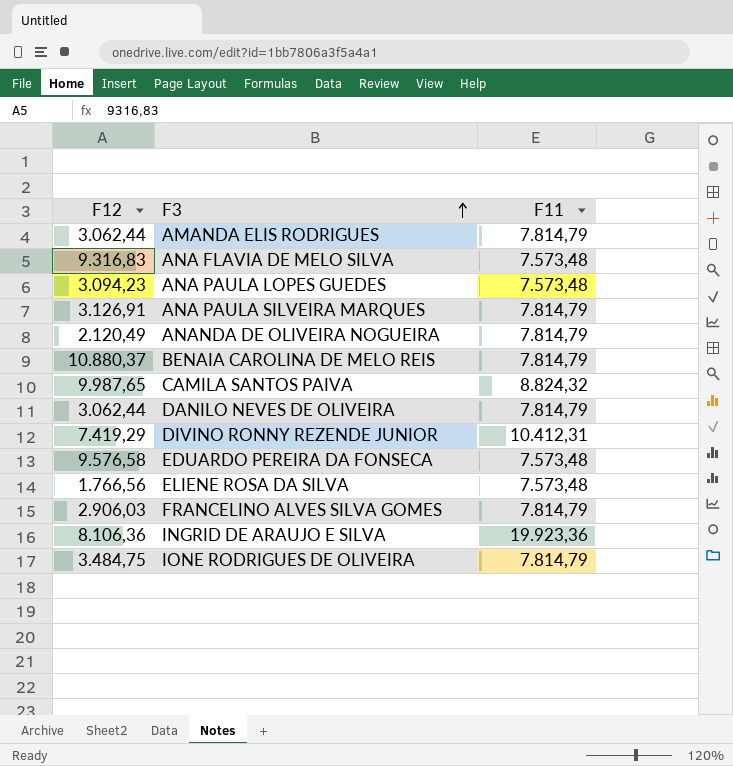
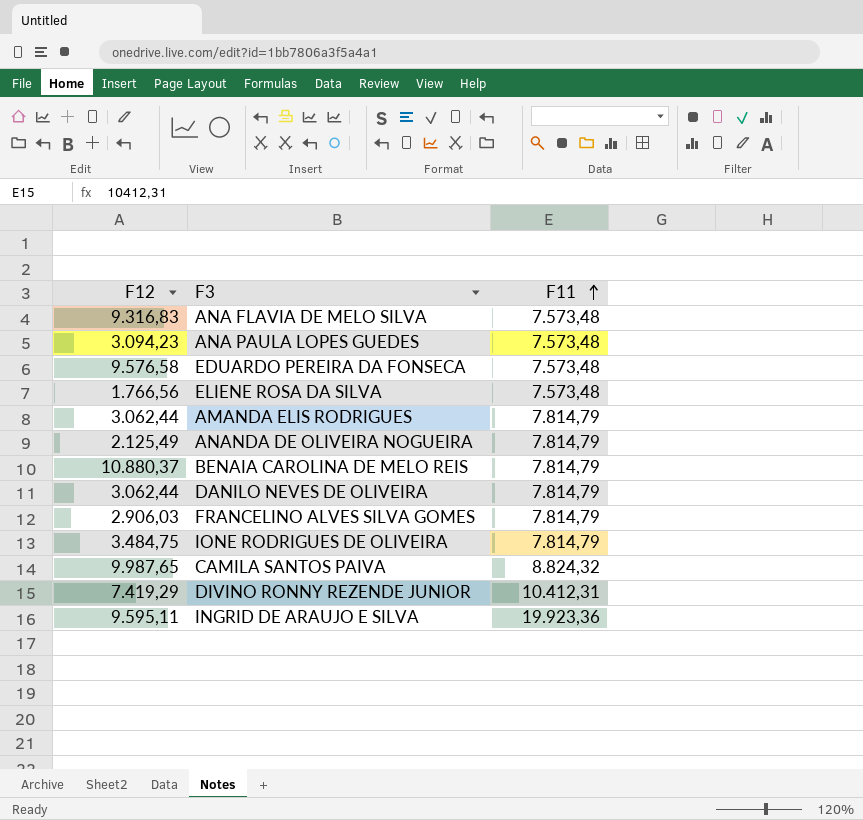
row order: F3 ascending -> F11 ascending
row ANA PAULA SILVEIRA MARQUES: 3.126,91 | 7.814,79 -> none
ANANDA DE OLIVEIRA NOGUEIRA | F12: 2.120,49 -> 2.125,49
INGRID DE ARAUJO E SILVA | F12: 8.106,36 -> 9.595,11

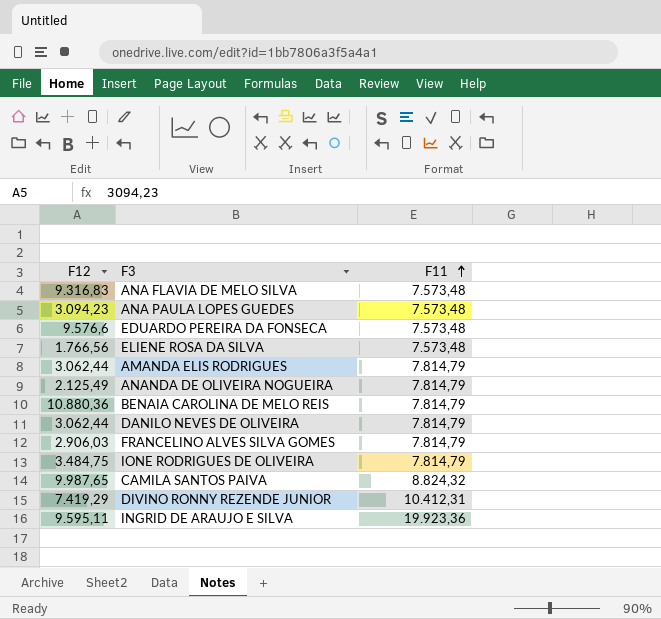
EDUARDO PEREIRA DA FONSECA | F12: 9.576,58 -> 9.576,6
BENAIA CAROLINA DE MELO REIS | F12: 10.880,37 -> 10.880,36

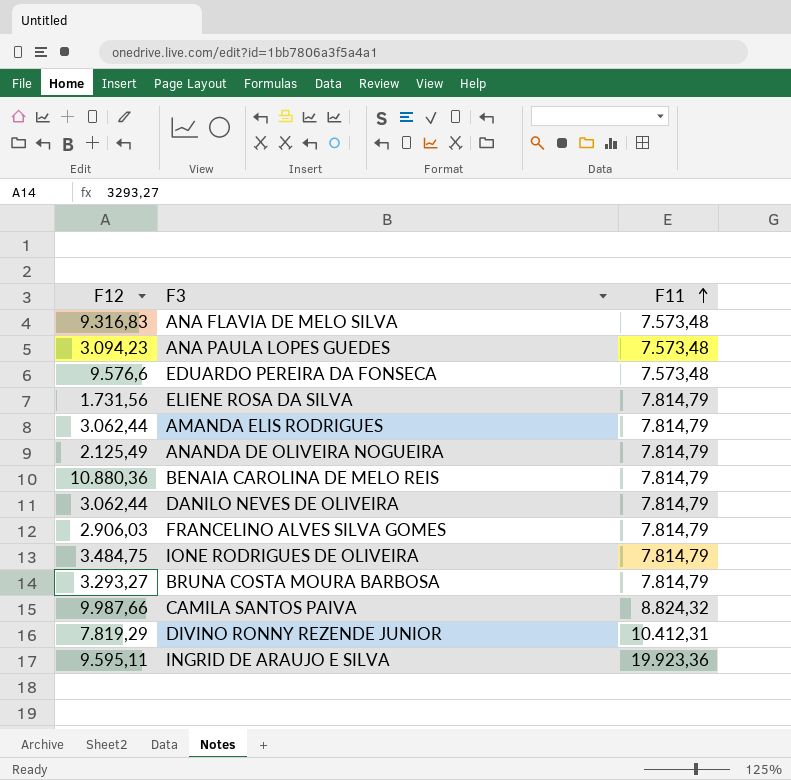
ELIENE ROSA DA SILVA | F12: 1.766,56 -> 1.731,56
ELIENE ROSA DA SILVA | F11: 7.573,48 -> 7.814,79
row BRUNA COSTA MOURA BARBOSA: none -> 3.293,27 | 7.814,79
CAMILA SANTOS PAIVA | F12: 9.987,65 -> 9.987,66
DIVINO RONNY REZENDE JUNIOR | F12: 7.419,29 -> 7.819,29

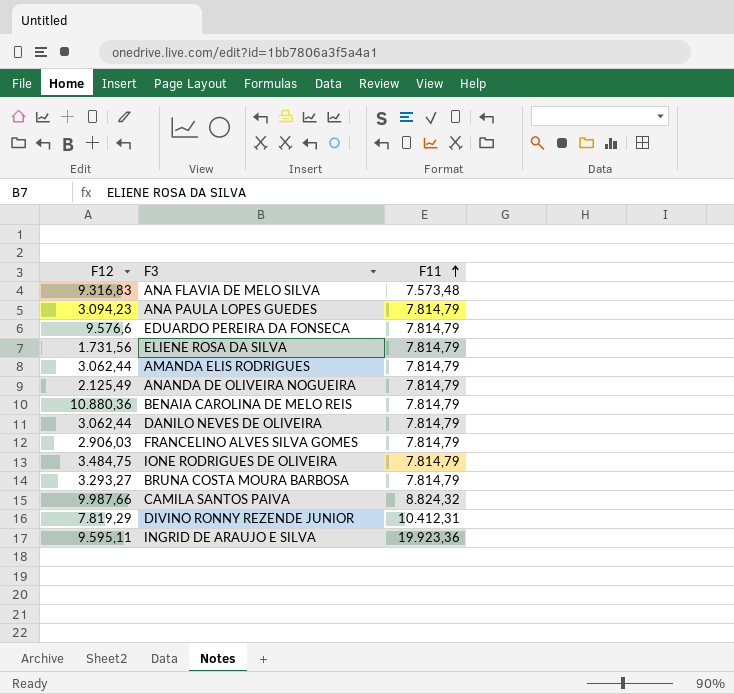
ANA PAULA LOPES GUEDES | F11: 7.573,48 -> 7.814,79
EDUARDO PEREIRA DA FONSECA | F11: 7.573,48 -> 7.814,79

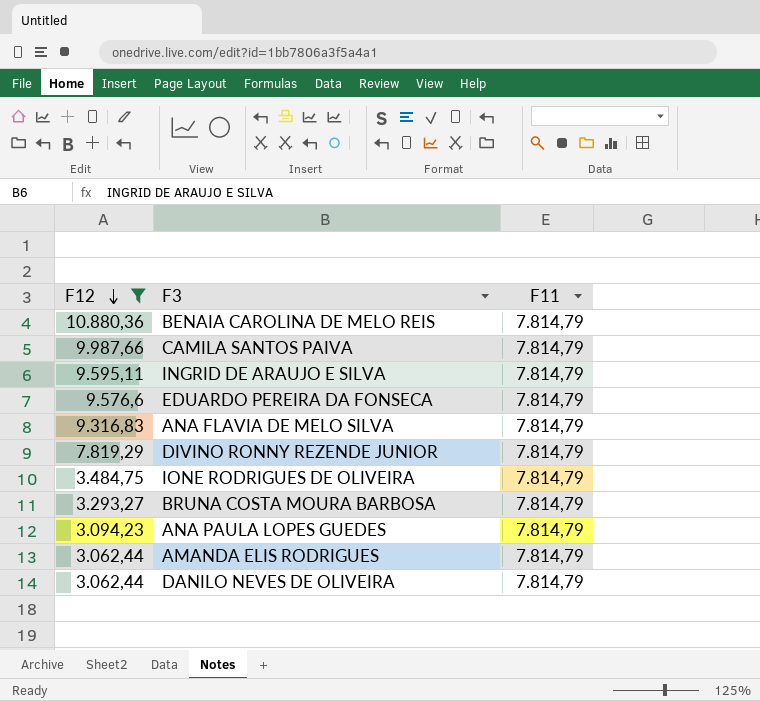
filter: none -> F12 >= 3.062,44
row order: F11 ascending -> F12 descending
CAMILA SANTOS PAIVA | F11: 8.824,32 -> 7.814,79
INGRID DE ARAUJO E SILVA | F11: 19.923,36 -> 7.814,79
ANA FLAVIA DE MELO SILVA | F11: 7.573,48 -> 7.814,79
DIVINO RONNY REZENDE JUNIOR | F11: 10.412,31 -> 7.814,79

